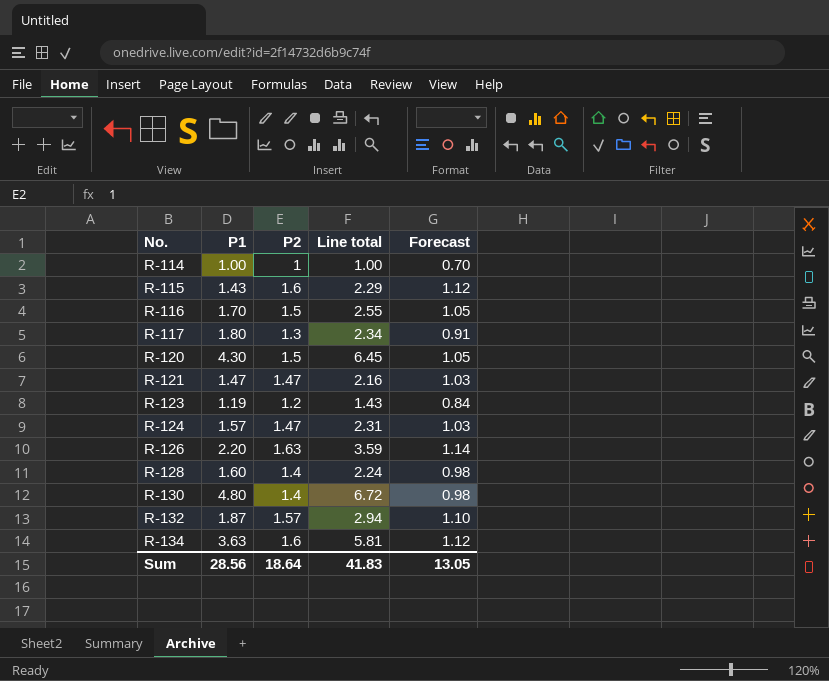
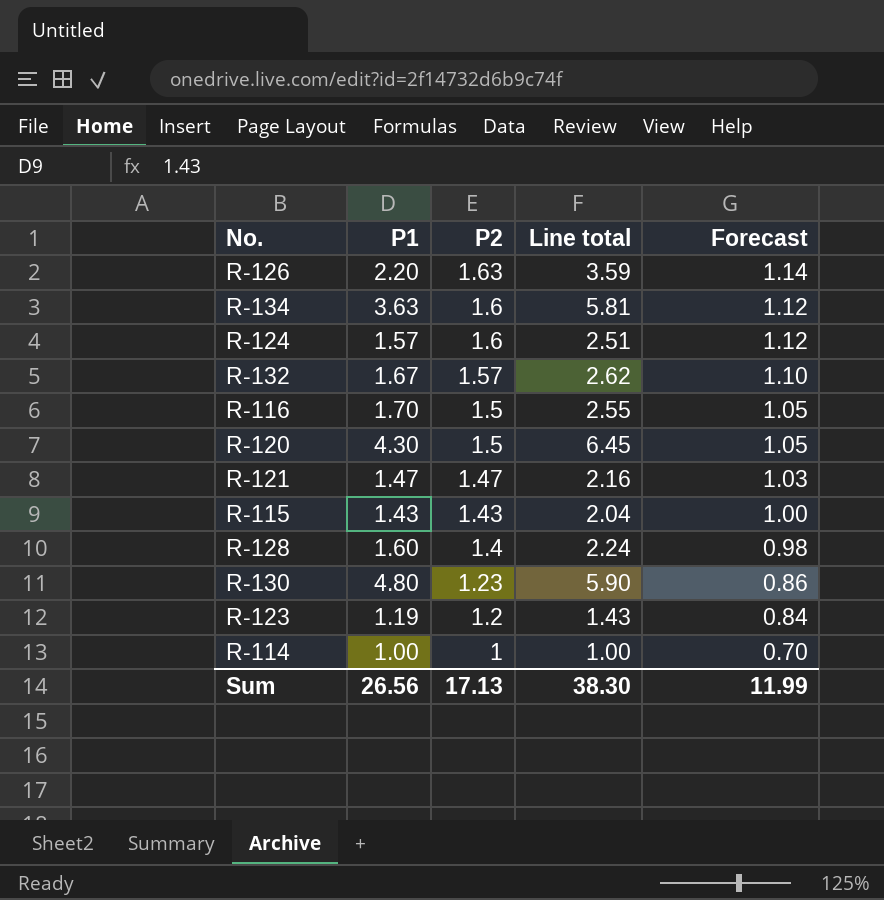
row order: No. ascending -> P2 descending
row R-117: 1.80 | 1.3 | 2.34 | 0.91 -> none
R-124 | P2: 1.47 -> 1.6
R-124 | Line total: 2.31 -> 2.51
R-124 | Forecast: 1.03 -> 1.12
R-132 | P1: 1.87 -> 1.67
R-132 | Line total: 2.94 -> 2.62
R-115 | P2: 1.6 -> 1.43
R-115 | Line total: 2.29 -> 2.04
R-115 | Forecast: 1.12 -> 1.00
R-130 | P2: 1.4 -> 1.23
R-130 | Line total: 6.72 -> 5.90
R-130 | Forecast: 0.98 -> 0.86
Sum | P1: 28.56 -> 26.56
Sum | P2: 18.64 -> 17.13
Sum | Line total: 41.83 -> 38.30
Sum | Forecast: 13.05 -> 11.99

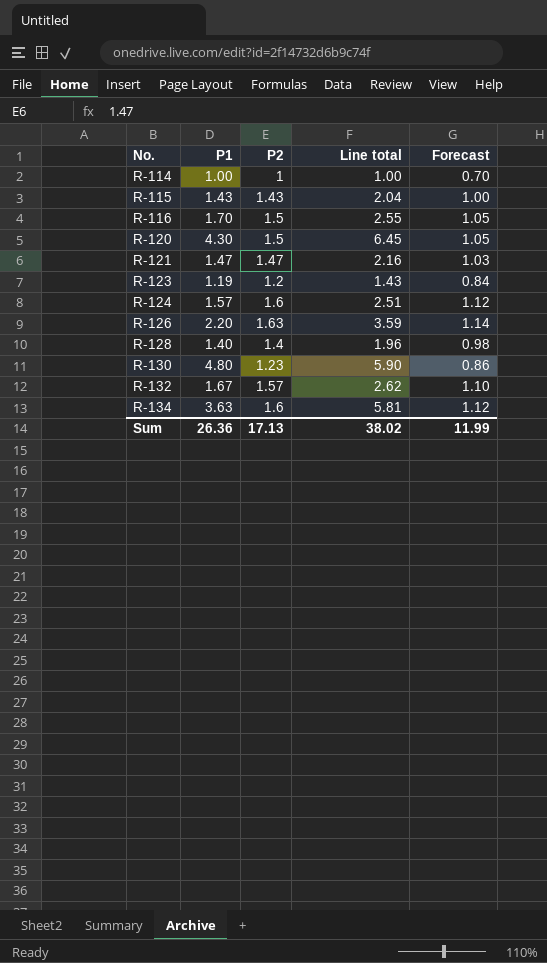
row order: P2 descending -> No. ascending
R-128 | P1: 1.60 -> 1.40
R-128 | Line total: 2.24 -> 1.96
Sum | P1: 26.56 -> 26.36
Sum | Line total: 38.30 -> 38.02

